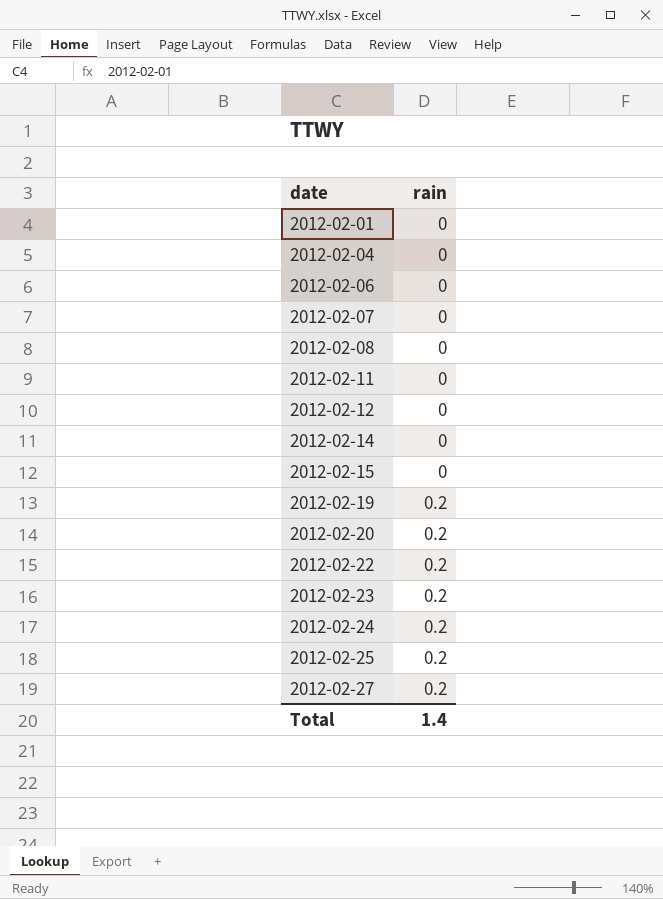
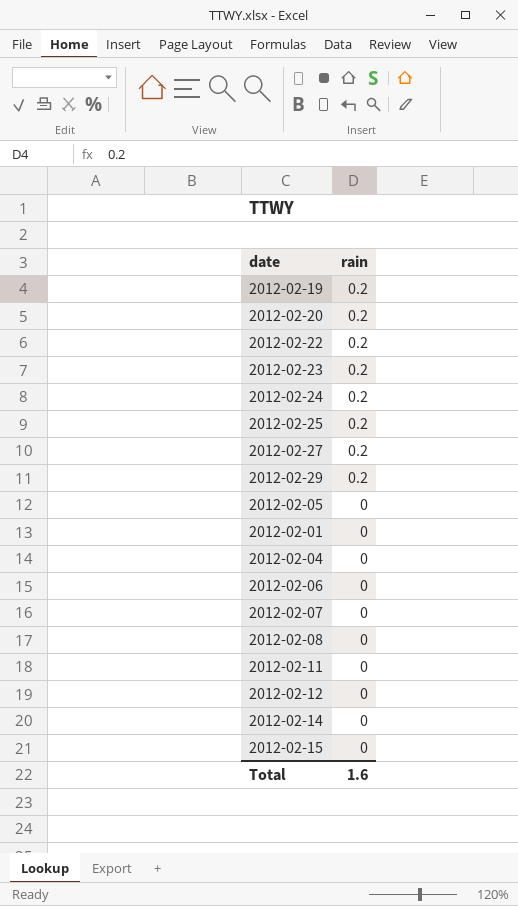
row order: date ascending -> rain descending
row 2012-02-29: none -> 0.2
row 2012-02-05: none -> 0
Total | rain: 1.4 -> 1.6

